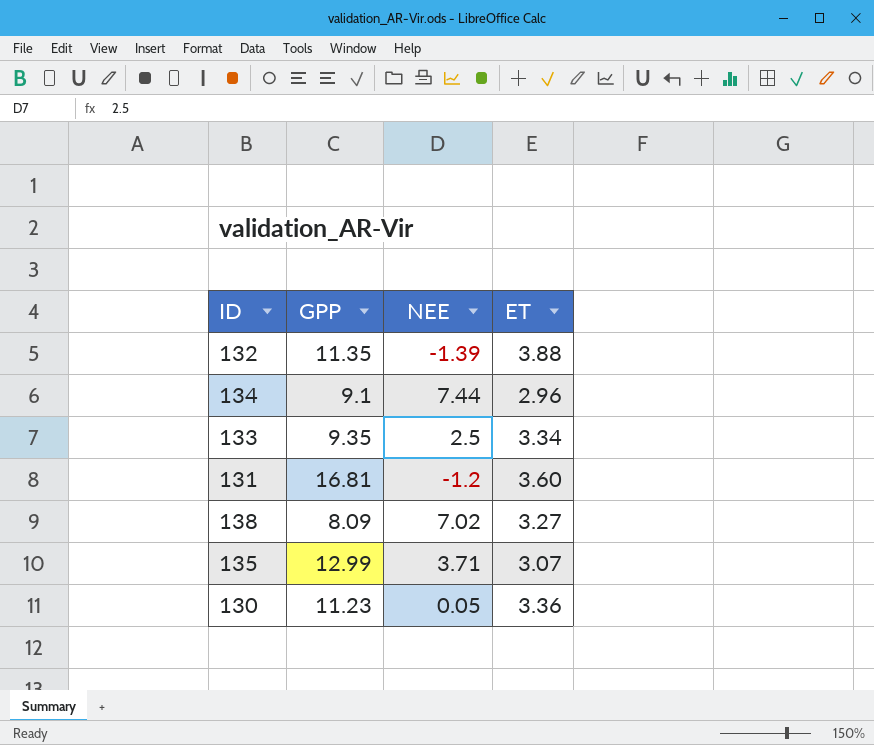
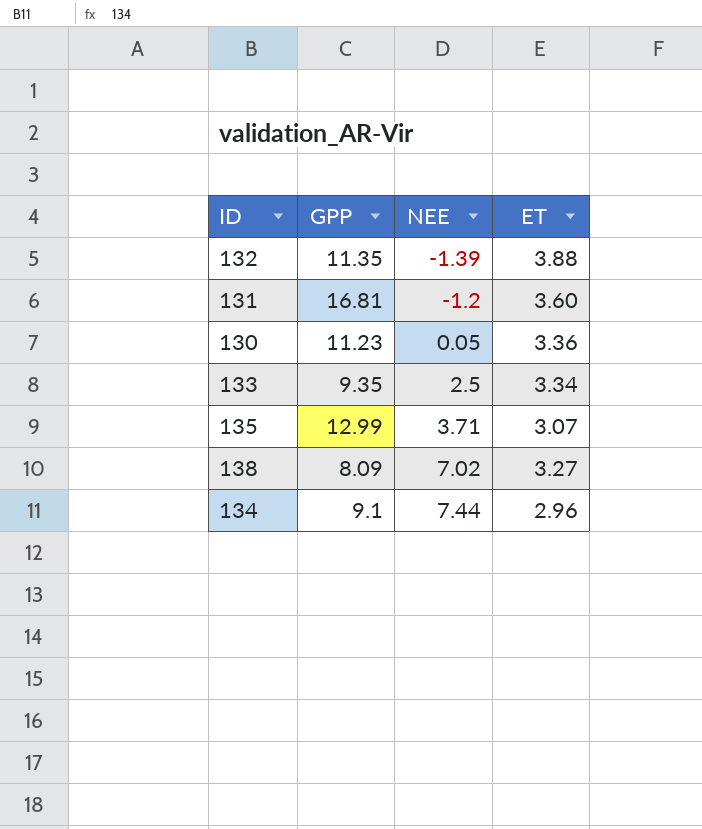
row order: none -> NEE ascending

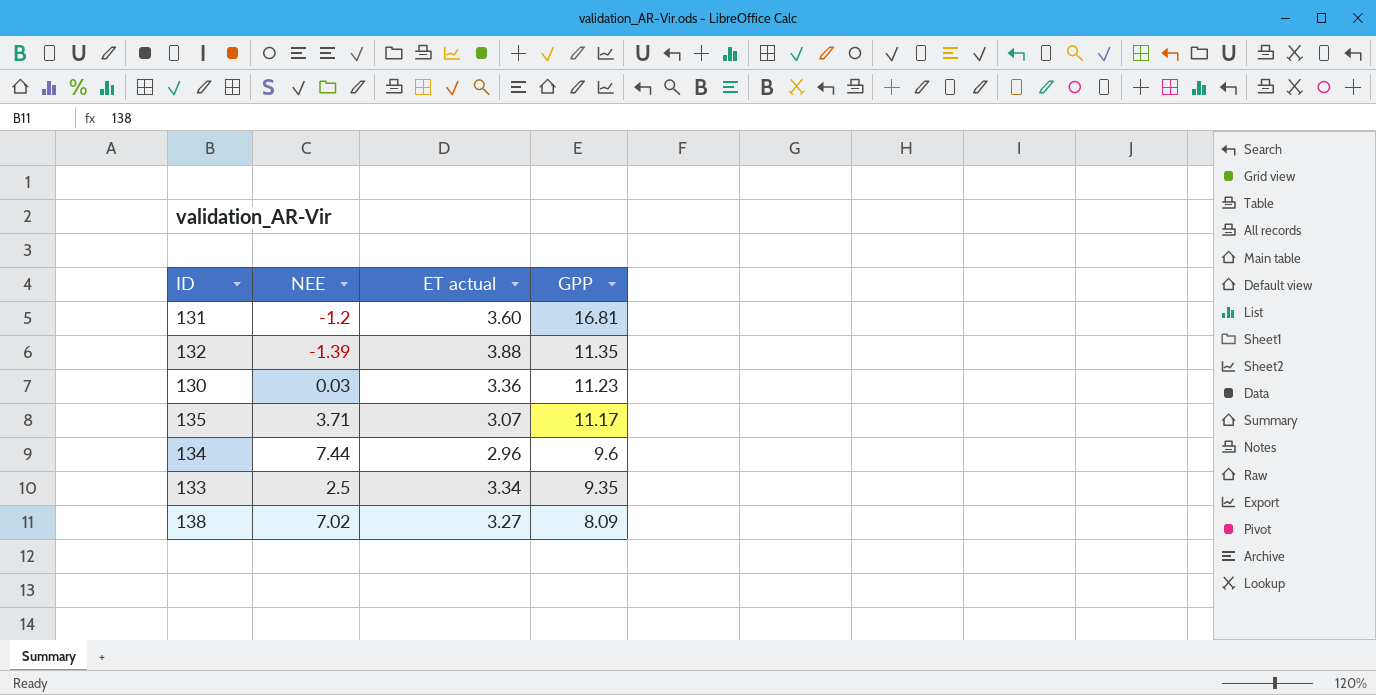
row order: NEE ascending -> GPP descending
column name: ET -> ET actual
column GPP | position: 2 -> 4
130 | NEE: 0.05 -> 0.03
135 | GPP: 12.99 -> 11.17
134 | GPP: 9.1 -> 9.6

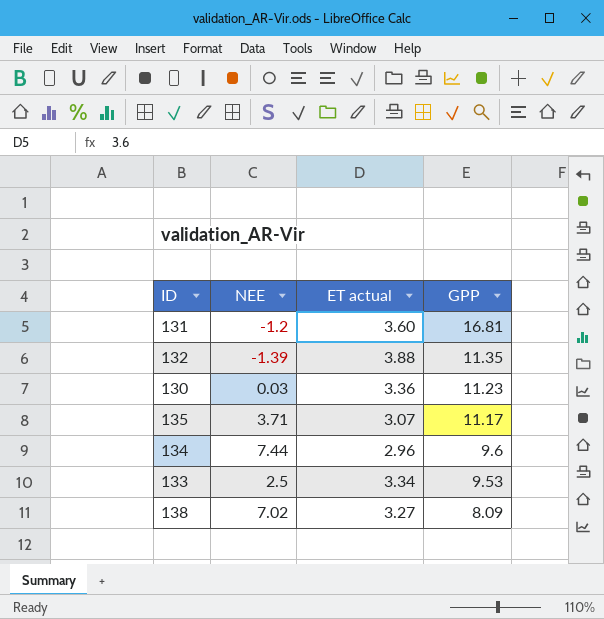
133 | GPP: 9.35 -> 9.53

